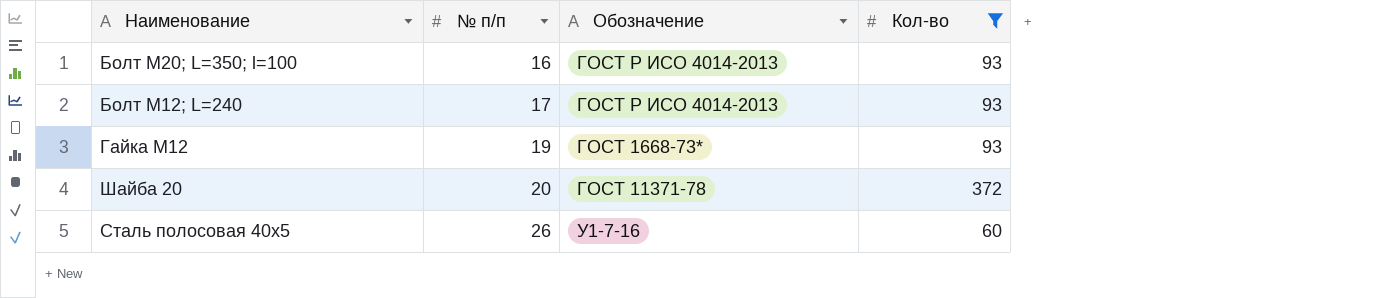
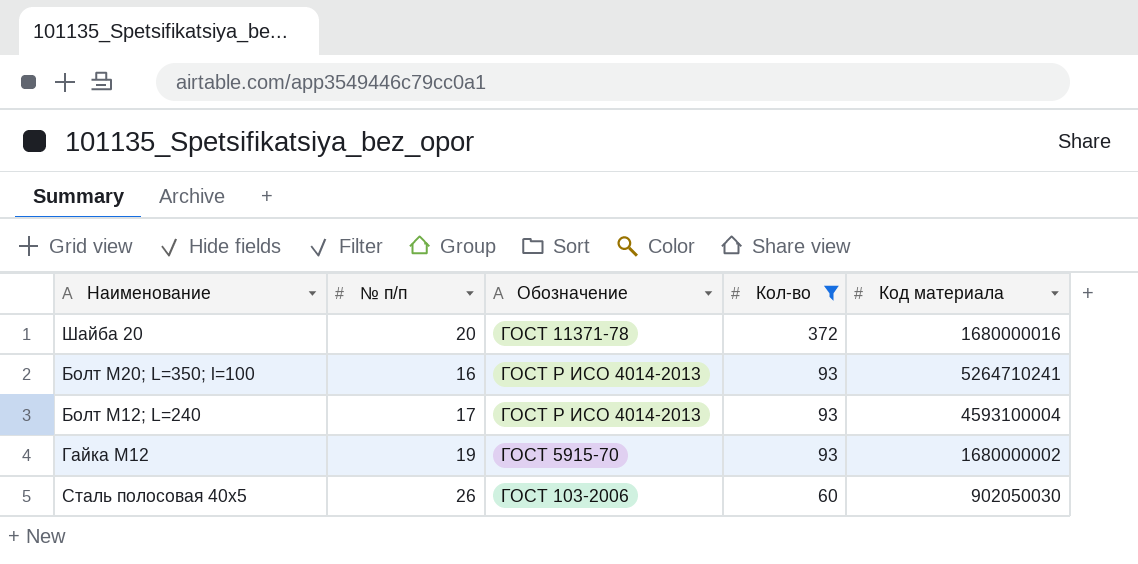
row order: № п/п ascending -> Кол-во descending
column Код материала | position: none -> 5
Гайка М12 | Обозначение: ГОСТ 1668-73* -> ГОСТ 5915-70
Сталь полосовая 40х5 | Обозначение: У1-7-16 -> ГОСТ 103-2006

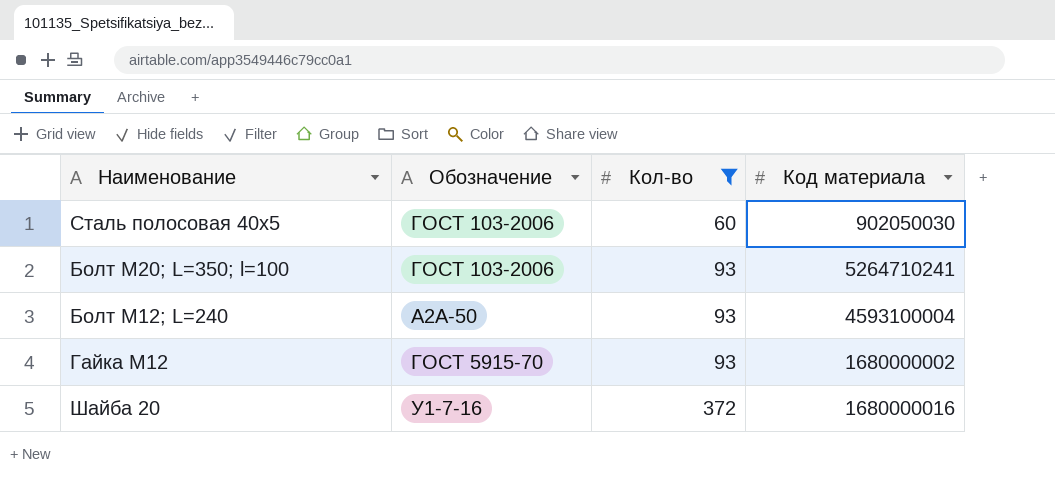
row order: Кол-во descending -> Кол-во ascending
column № п/п | position: 2 -> none
Болт М20; L=350; l=100 | Обозначение: ГОСТ Р ИСО 4014-2013 -> ГОСТ 103-2006
Болт М12; L=240 | Обозначение: ГОСТ Р ИСО 4014-2013 -> А2А-50
Шайба 20 | Обозначение: ГОСТ 11371-78 -> У1-7-16

